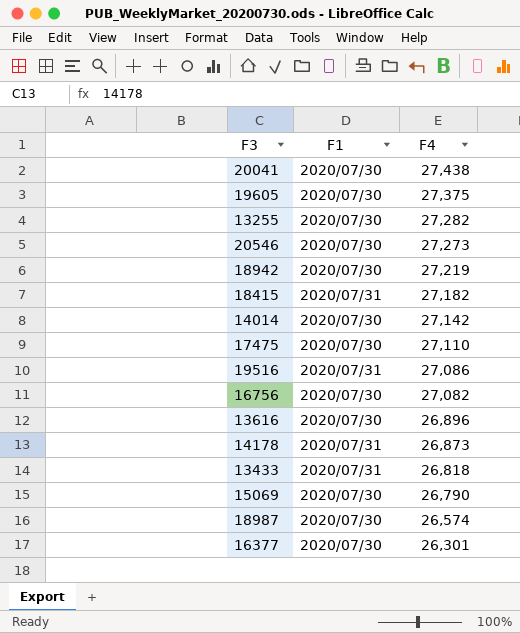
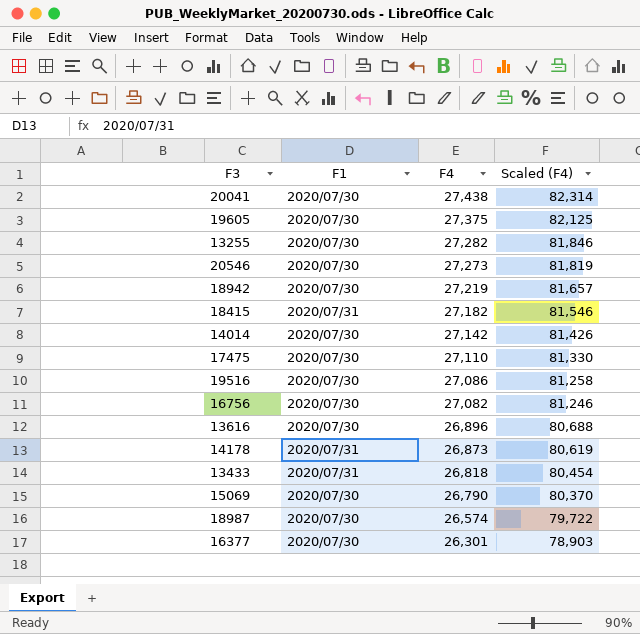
column Scaled (F4) | formula: none -> [F4] * 3
19516 | F1: 2020/07/31 -> 2020/07/30

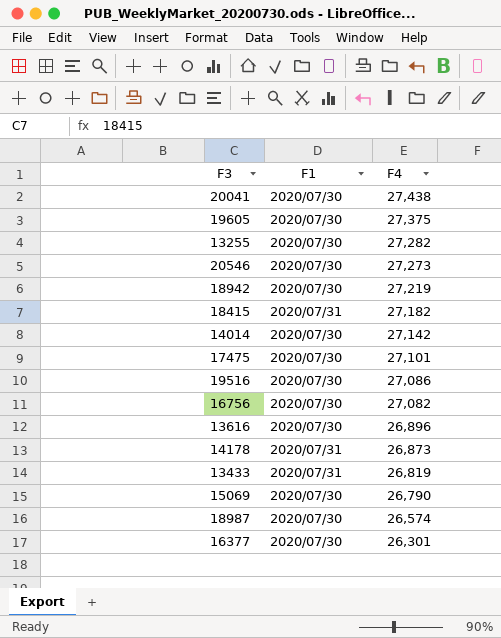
column Scaled (F4) | formula: [F4] * 3 -> none
17475 | F4: 27,110 -> 27,101
13433 | F4: 26,818 -> 26,819

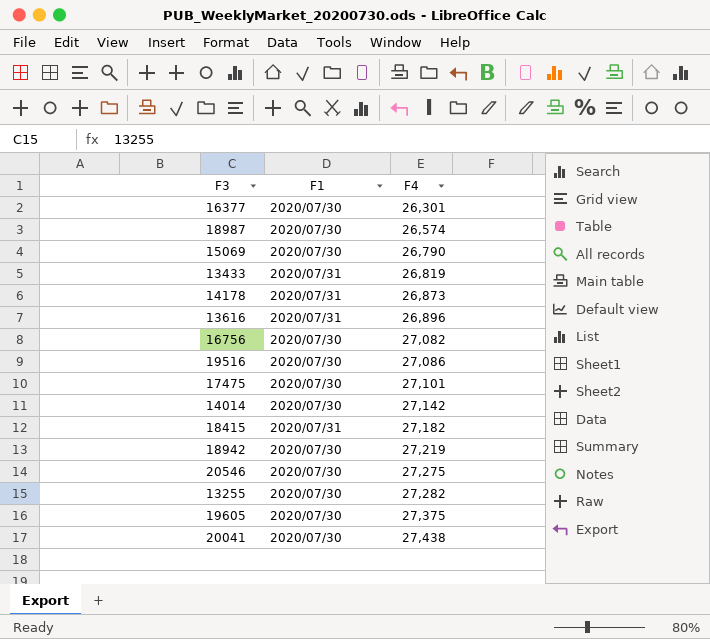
row order: F4 descending -> F4 ascending
13616 | F1: 2020/07/30 -> 2020/07/31
20546 | F4: 27,273 -> 27,275

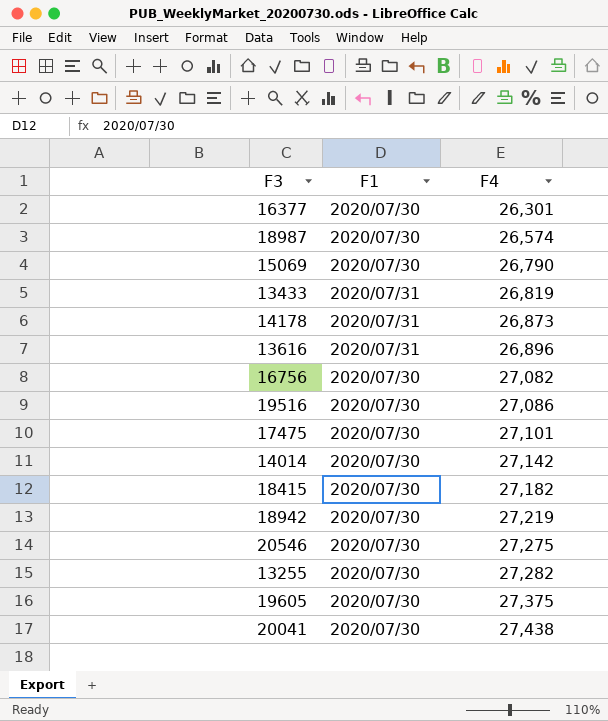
18415 | F1: 2020/07/31 -> 2020/07/30

